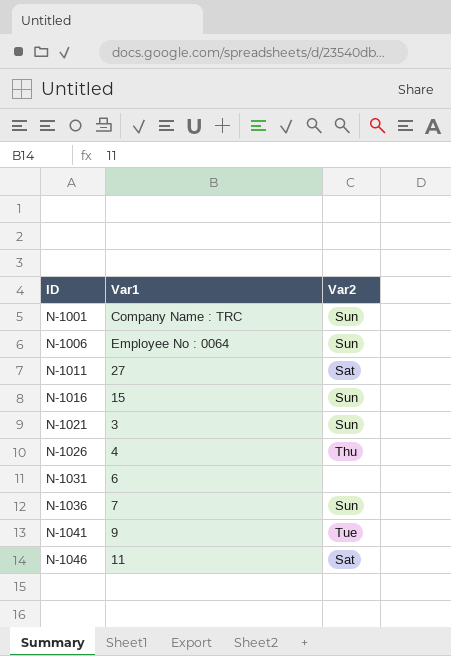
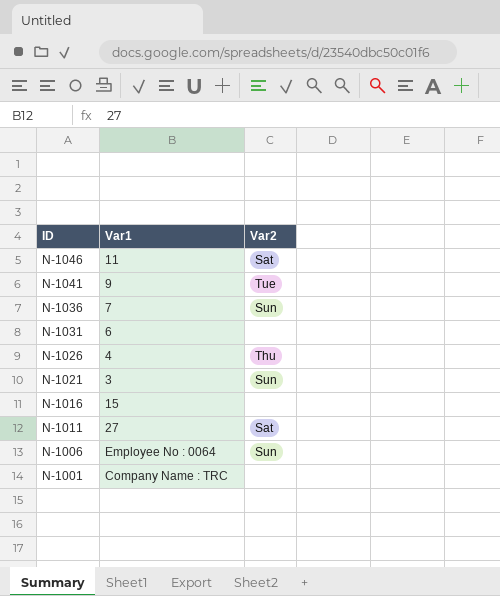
row order: ID ascending -> ID descending
N-1016 | Var2: Sun -> none
N-1001 | Var2: Sun -> none

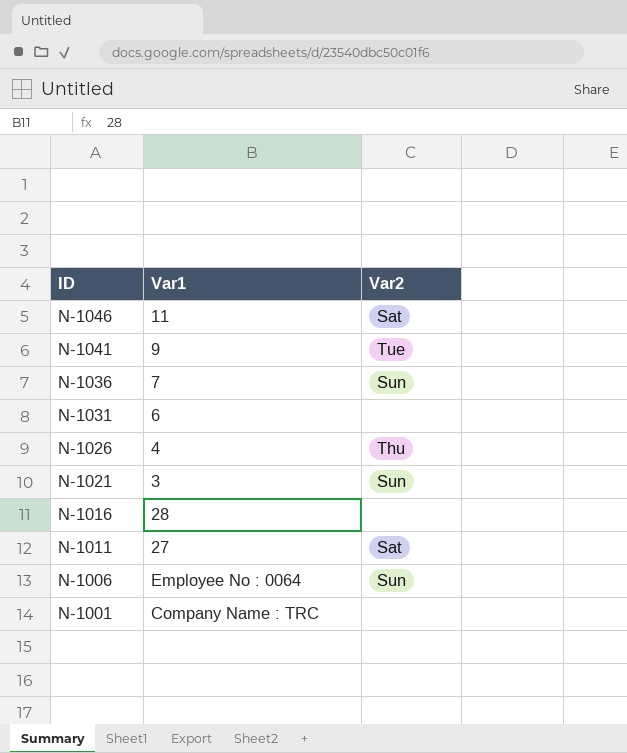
N-1016 | Var1: 15 -> 28

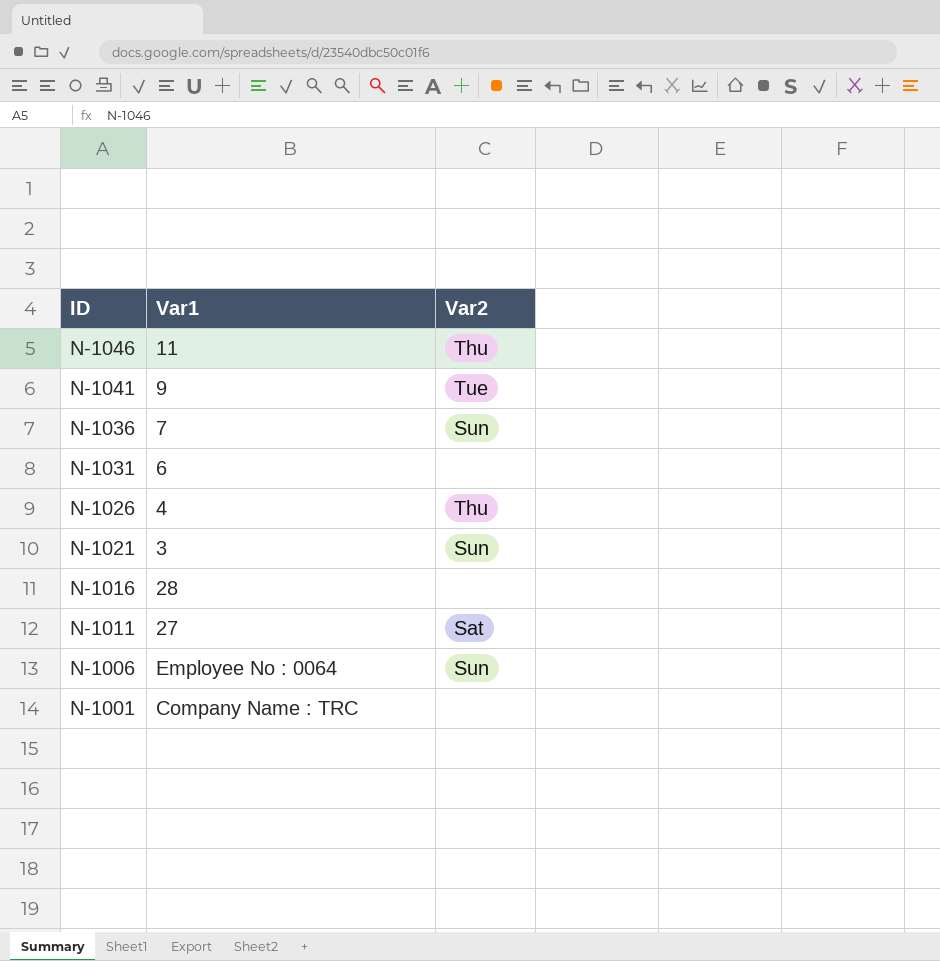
N-1046 | Var2: Sat -> Thu

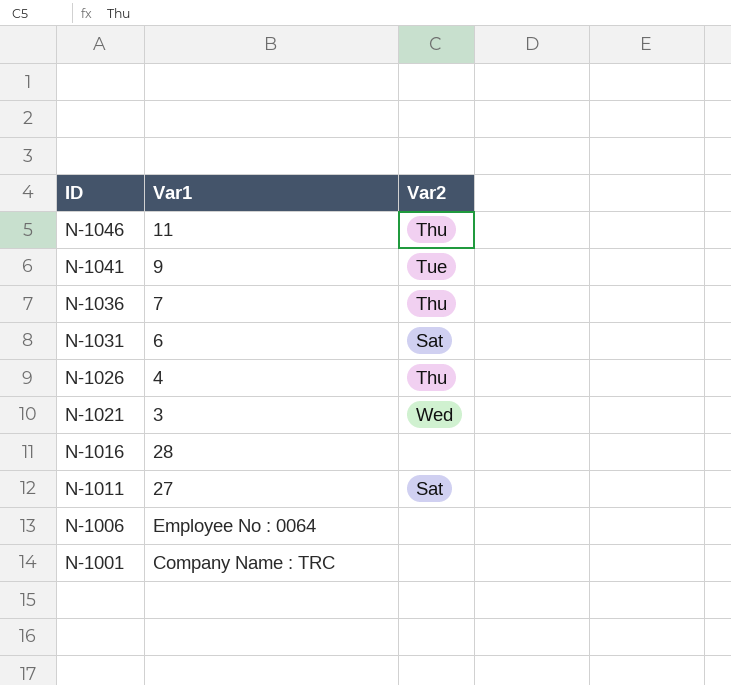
N-1036 | Var2: Sun -> Thu
N-1031 | Var2: none -> Sat
N-1021 | Var2: Sun -> Wed
N-1006 | Var2: Sun -> none

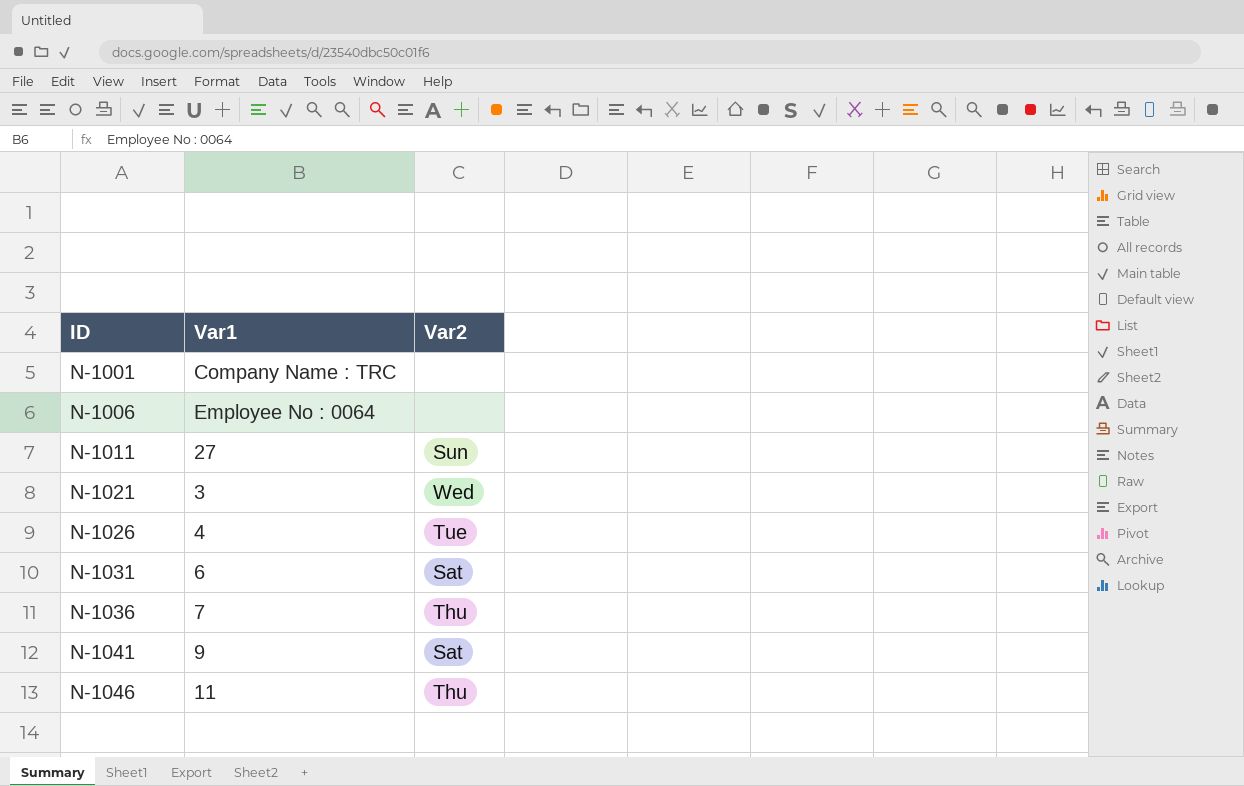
row order: ID descending -> ID ascending
row N-1016: 28 | none -> none
N-1011 | Var2: Sat -> Sun
N-1026 | Var2: Thu -> Tue
N-1041 | Var2: Tue -> Sat

